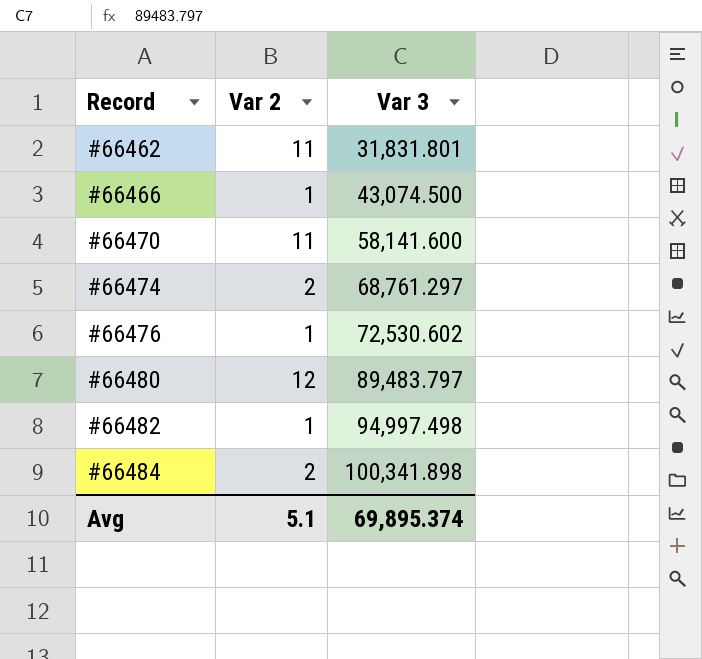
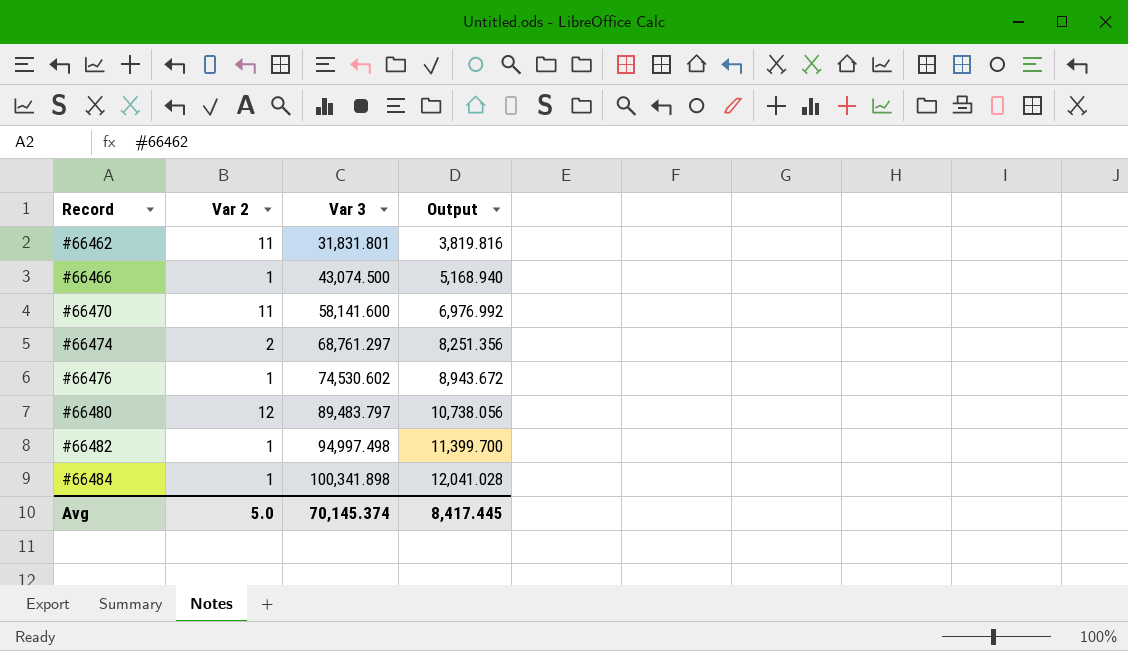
column Output | formula: none -> [Var 3] * 0.12
#66476 | Var 3: 72,530.602 -> 74,530.602
#66484 | Var 2: 2 -> 1
Avg | Var 2: 5.1 -> 5.0
Avg | Var 3: 69,895.374 -> 70,145.374

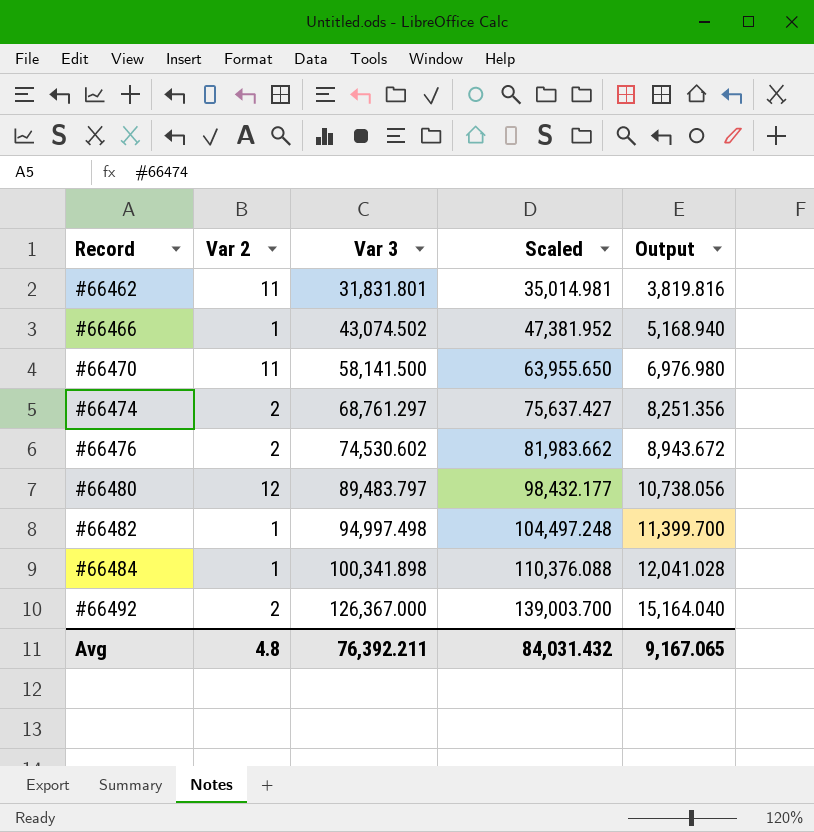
column Scaled | formula: none -> [Var 3] * 1.1
#66466 | Var 3: 43,074.500 -> 43,074.502
#66470 | Var 3: 58,141.600 -> 58,141.500
#66470 | Output: 6,976.992 -> 6,976.980
#66476 | Var 2: 1 -> 2
row #66492: none -> 2 | 126,367.000 | 139,003.700 | 15,164.040
Avg | Var 2: 5.0 -> 4.8
Avg | Var 3: 70,145.374 -> 76,392.211
Avg | Output: 8,417.445 -> 9,167.065

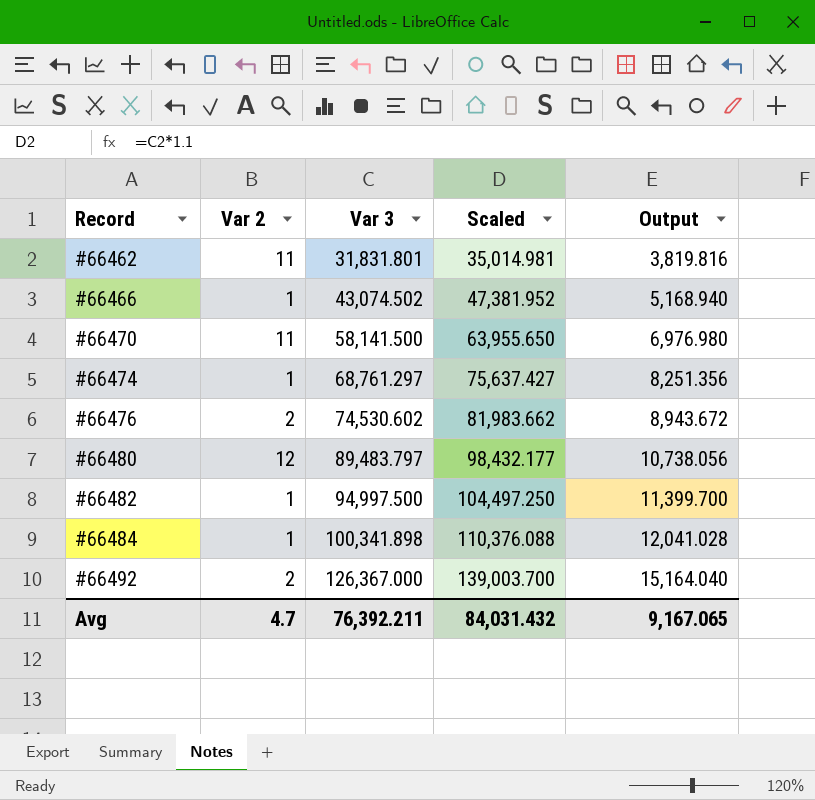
#66474 | Var 2: 2 -> 1
#66482 | Var 3: 94,997.498 -> 94,997.500
#66482 | Scaled: 104,497.248 -> 104,497.250
Avg | Var 2: 4.8 -> 4.7

